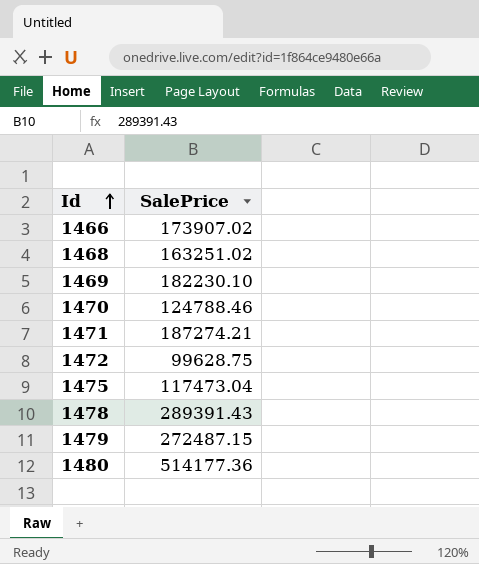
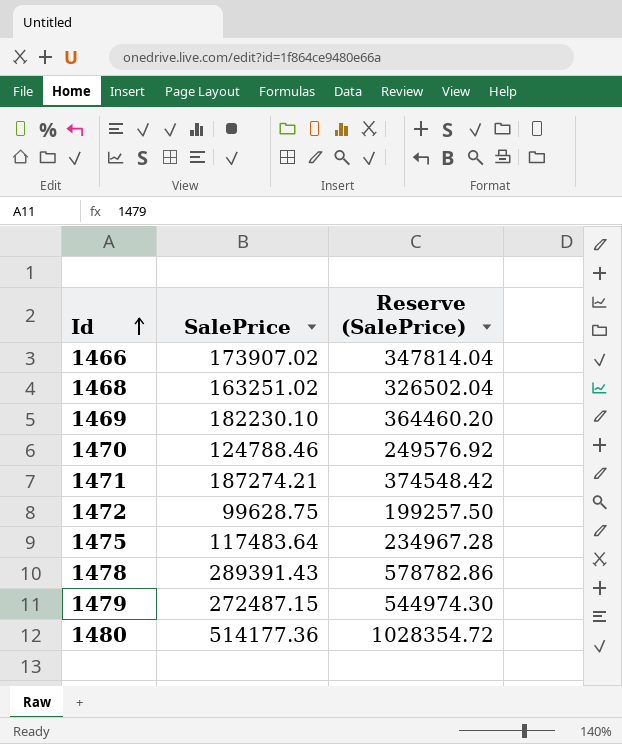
column Reserve (SalePrice) | formula: none -> [SalePrice] * 2
1475 | SalePrice: 117473.04 -> 117483.64

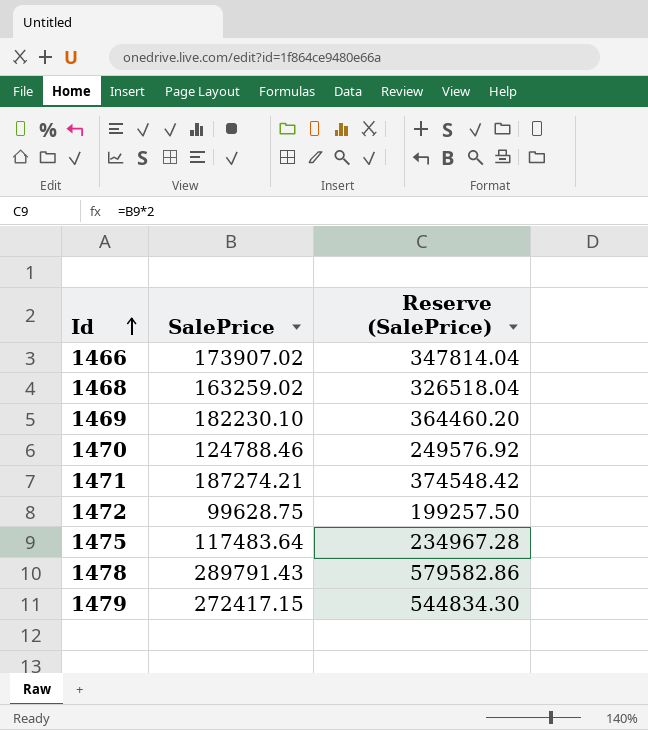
row 1480: 514177.36 | 1028354.72 -> none
1468 | SalePrice: 163251.02 -> 163259.02
1468 | Reserve (SalePrice): 326502.04 -> 326518.04
1478 | SalePrice: 289391.43 -> 289791.43
1478 | Reserve (SalePrice): 578782.86 -> 579582.86
1479 | SalePrice: 272487.15 -> 272417.15
1479 | Reserve (SalePrice): 544974.30 -> 544834.30

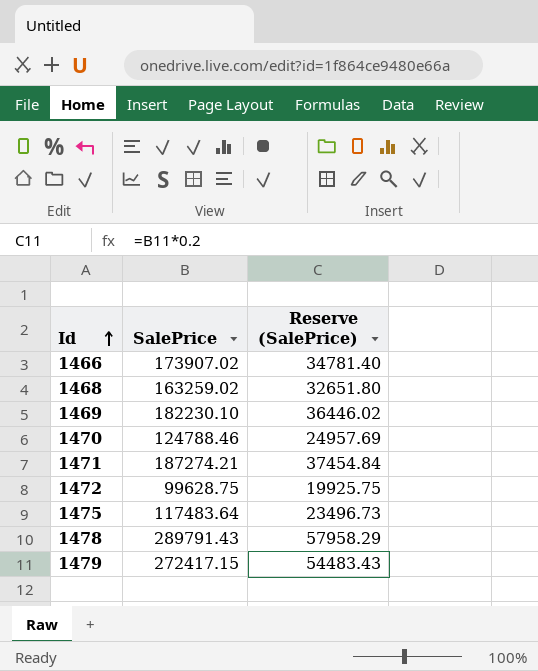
column Reserve (SalePrice) | formula: [SalePrice] * 2 -> [SalePrice] * 0.2

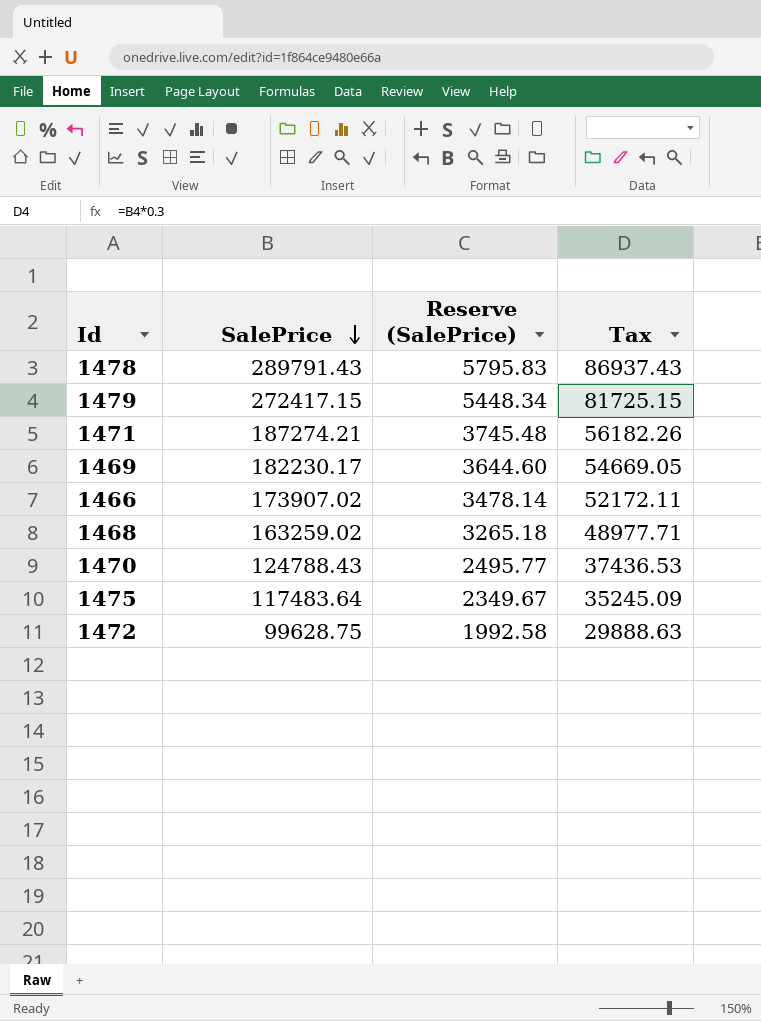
row order: Id ascending -> SalePrice descending
column Reserve (SalePrice) | formula: [SalePrice] * 0.2 -> [SalePrice] * 0.02
column Tax | formula: none -> [SalePrice] * 0.3
1469 | SalePrice: 182230.10 -> 182230.17
1470 | SalePrice: 124788.46 -> 124788.43

